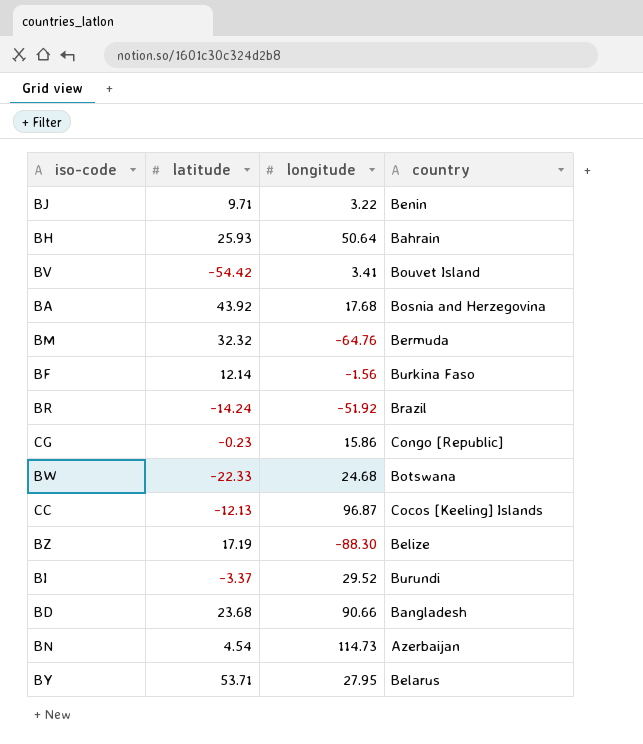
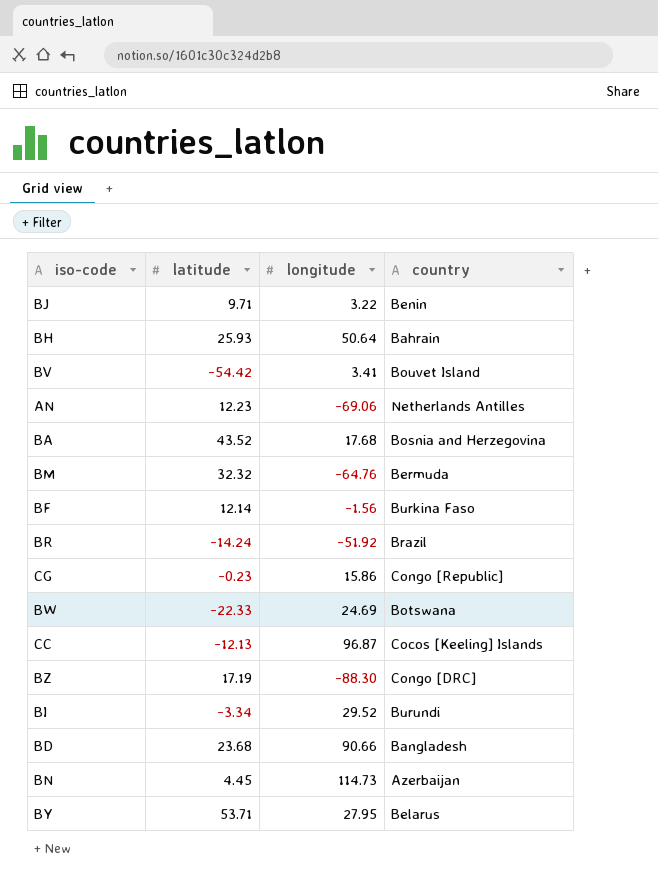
row AN: none -> 12.23 | -69.06 | Netherlands Antilles
BA | latitude: 43.92 -> 43.52
BW | longitude: 24.68 -> 24.69
BZ | country: Belize -> Congo [DRC]
BI | latitude: -3.37 -> -3.34
BN | latitude: 4.54 -> 4.45

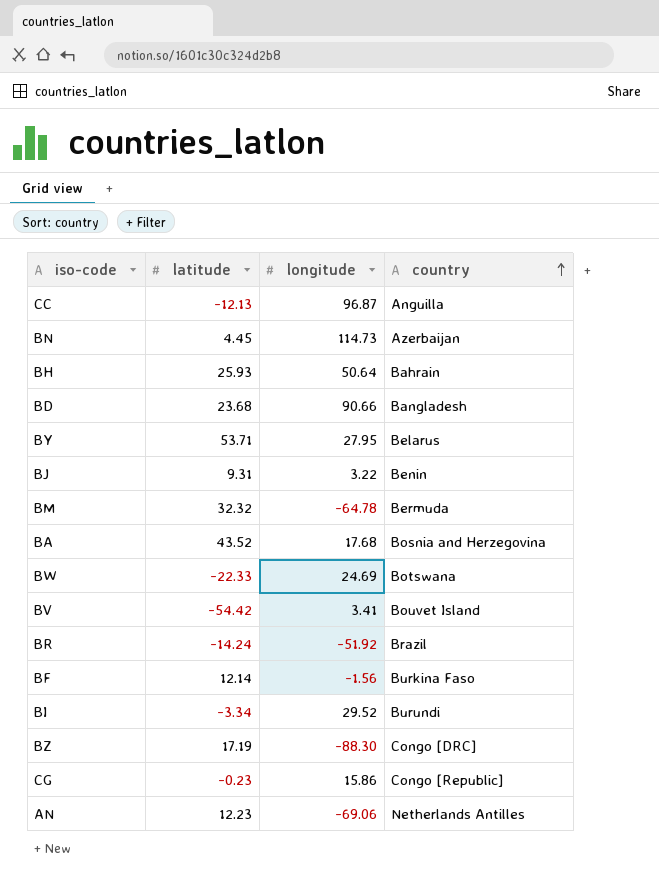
row order: none -> country ascending
CC | country: Cocos [Keeling] Islands -> Anguilla
BJ | latitude: 9.71 -> 9.31
BM | longitude: -64.76 -> -64.78

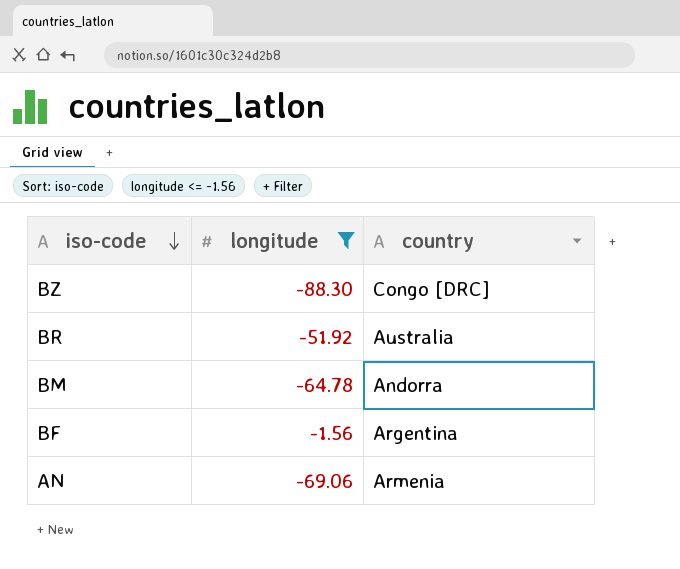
filter: none -> longitude <= -1.56
row order: country ascending -> iso-code descending
column latitude | position: 2 -> none
BR | country: Brazil -> Australia
BM | country: Bermuda -> Andorra
BF | country: Burkina Faso -> Argentina
AN | country: Netherlands Antilles -> Armenia

